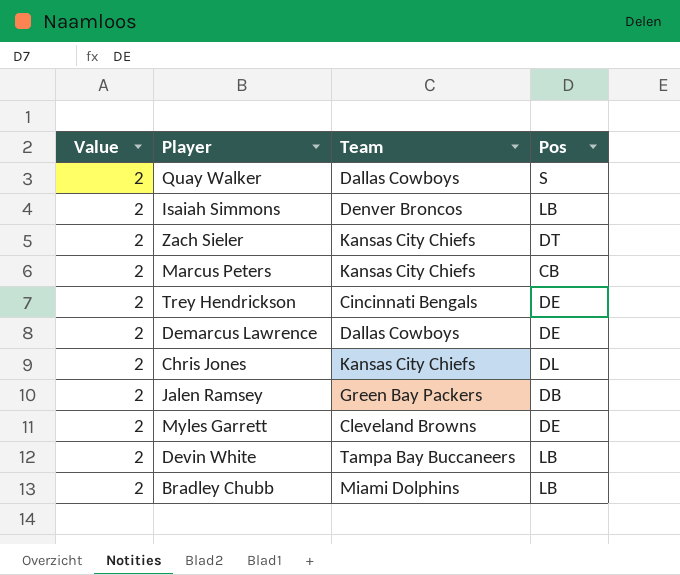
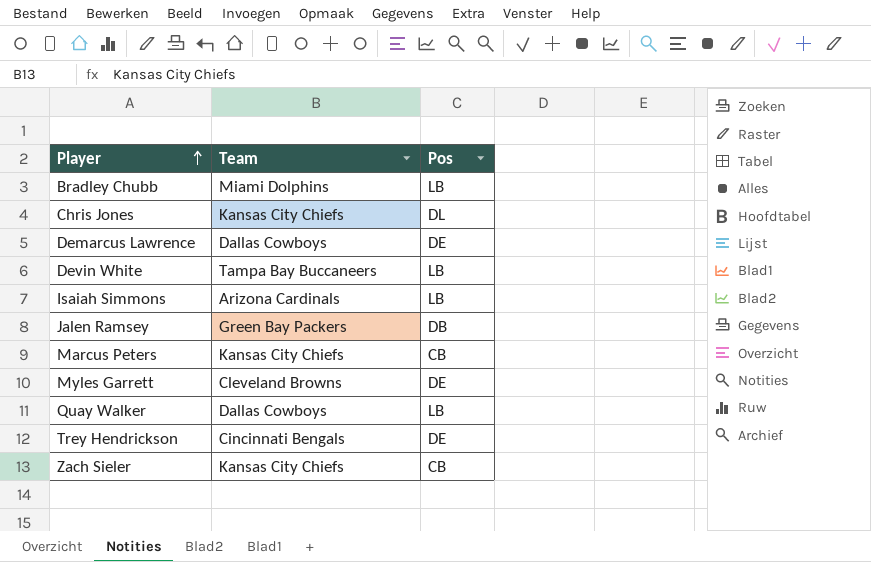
row order: none -> Player ascending
column Value | position: 1 -> none
Isaiah Simmons | Team: Denver Broncos -> Arizona Cardinals
Quay Walker | Pos: S -> LB
Zach Sieler | Pos: DT -> CB

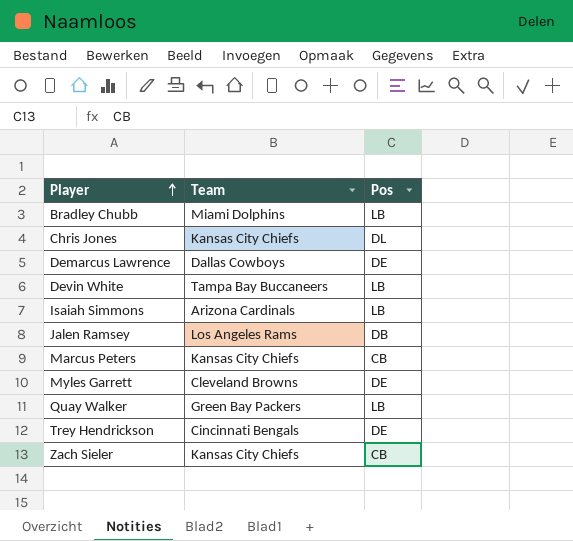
Jalen Ramsey | Team: Green Bay Packers -> Los Angeles Rams
Quay Walker | Team: Dallas Cowboys -> Green Bay Packers

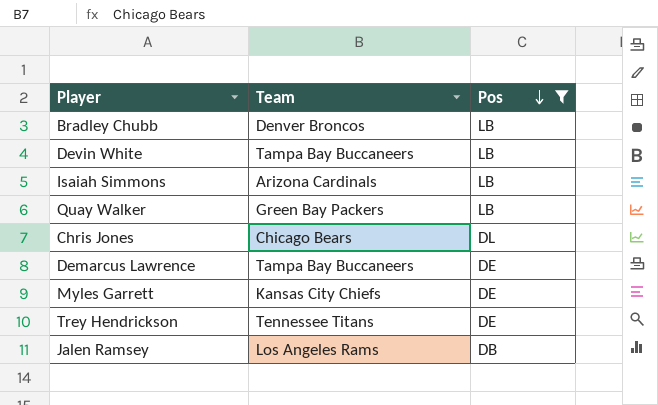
filter: none -> Pos != CB
row order: Player ascending -> Pos descending
Bradley Chubb | Team: Miami Dolphins -> Denver Broncos
Chris Jones | Team: Kansas City Chiefs -> Chicago Bears
Demarcus Lawrence | Team: Dallas Cowboys -> Tampa Bay Buccaneers
Myles Garrett | Team: Cleveland Browns -> Kansas City Chiefs
Trey Hendrickson | Team: Cincinnati Bengals -> Tennessee Titans

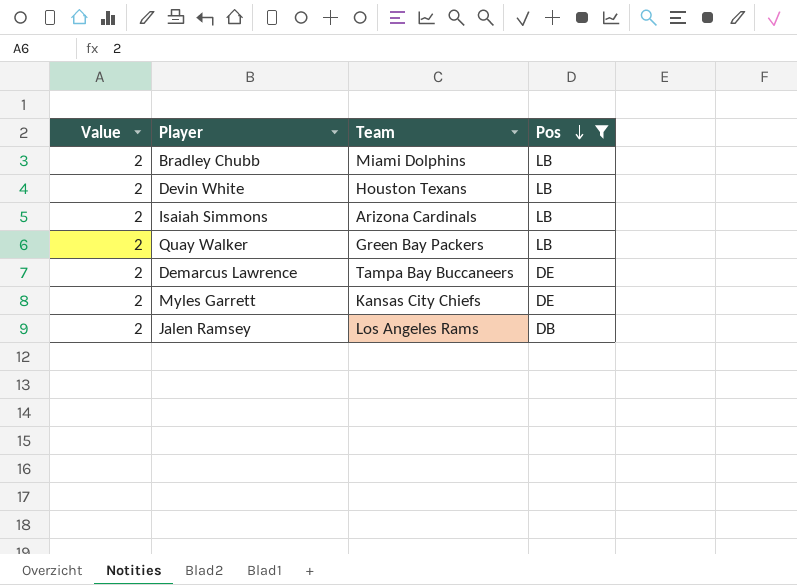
column Value | position: none -> 1
row Chris Jones: Chicago Bears | DL -> none
row Trey Hendrickson: Tennessee Titans | DE -> none
Bradley Chubb | Team: Denver Broncos -> Miami Dolphins
Devin White | Team: Tampa Bay Buccaneers -> Houston Texans

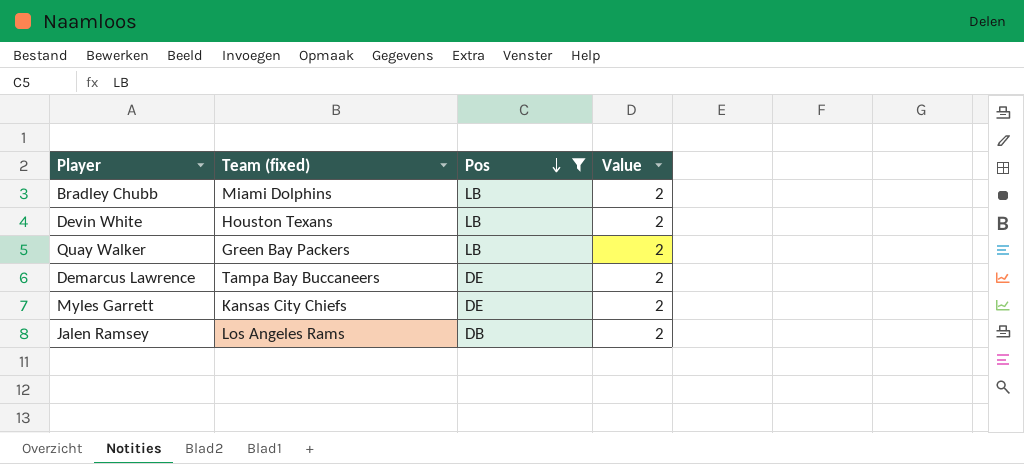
column name: Team -> Team (fixed)
column Value | position: 1 -> 4
row Isaiah Simmons: 2 | Arizona Cardinals | LB -> none

